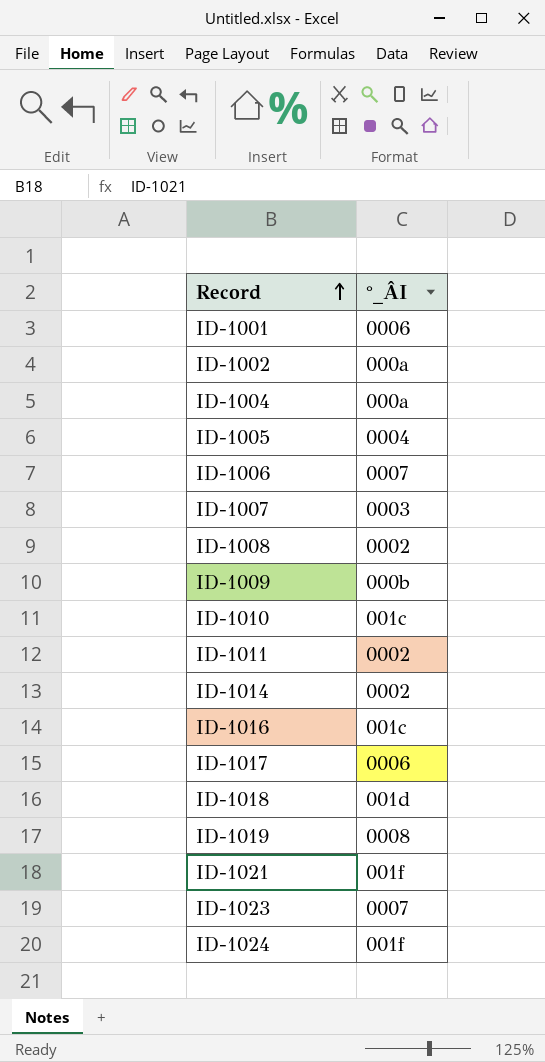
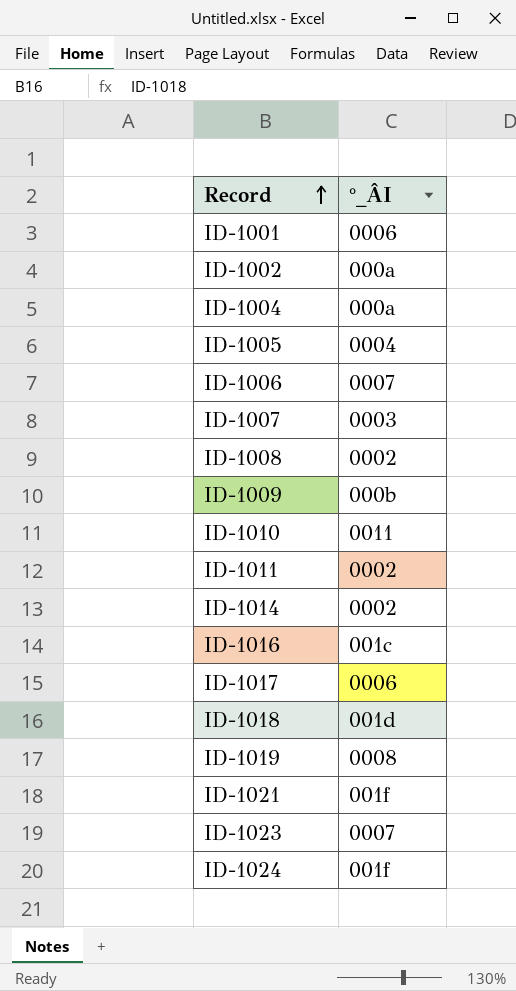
ID-1010 | °_ÂI: 001c -> 0011

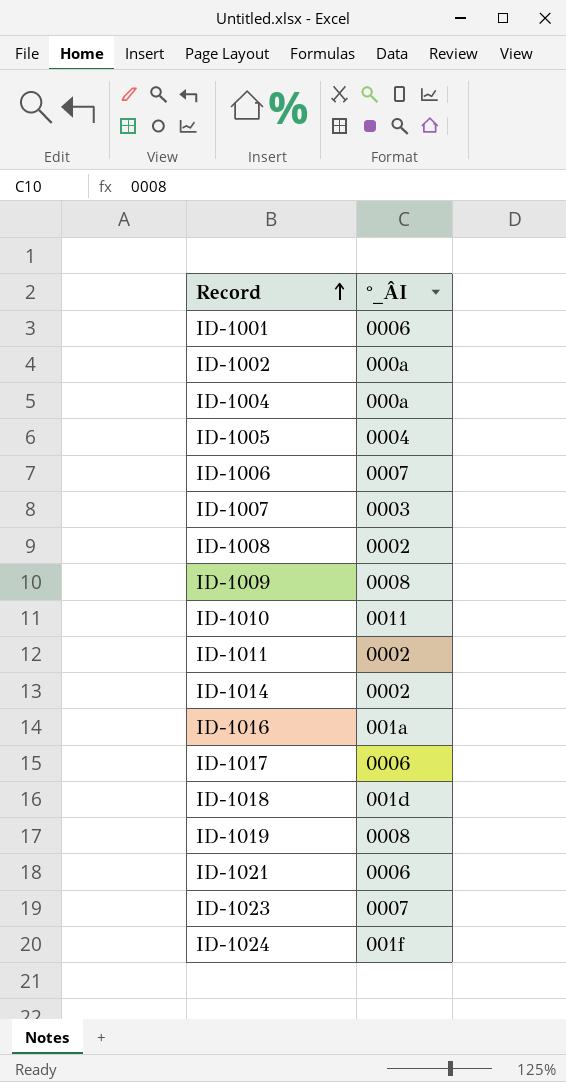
ID-1009 | °_ÂI: 000b -> 0008
ID-1016 | °_ÂI: 001c -> 001a
ID-1021 | °_ÂI: 001f -> 0006

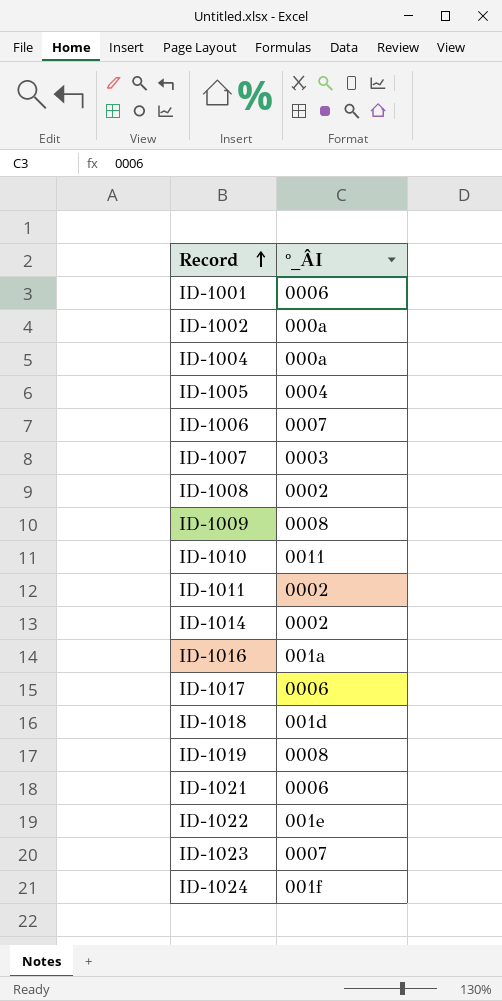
row ID-1022: none -> 001e

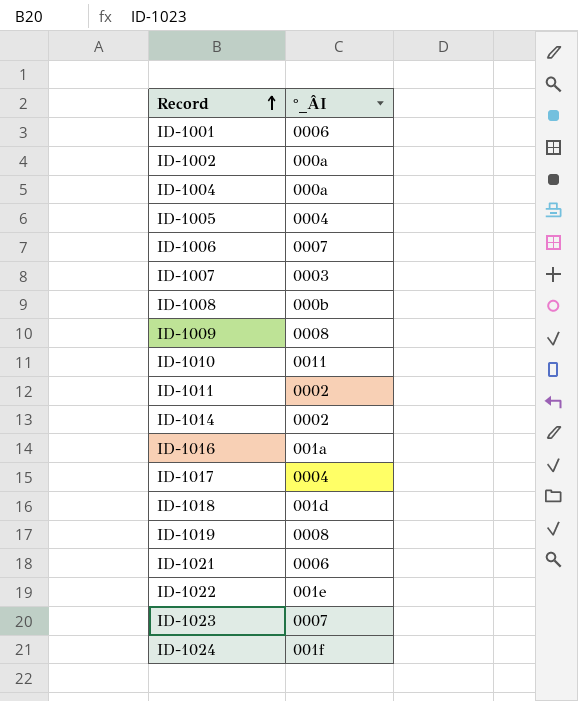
ID-1008 | °_ÂI: 0002 -> 000b
ID-1017 | °_ÂI: 0006 -> 0004

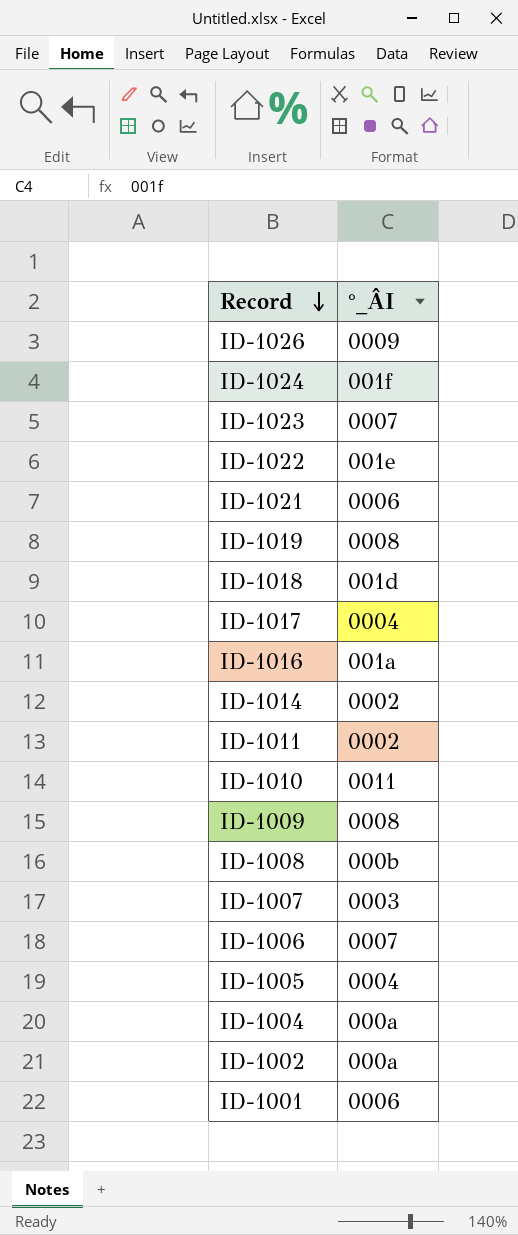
row order: Record ascending -> Record descending
row ID-1026: none -> 0009

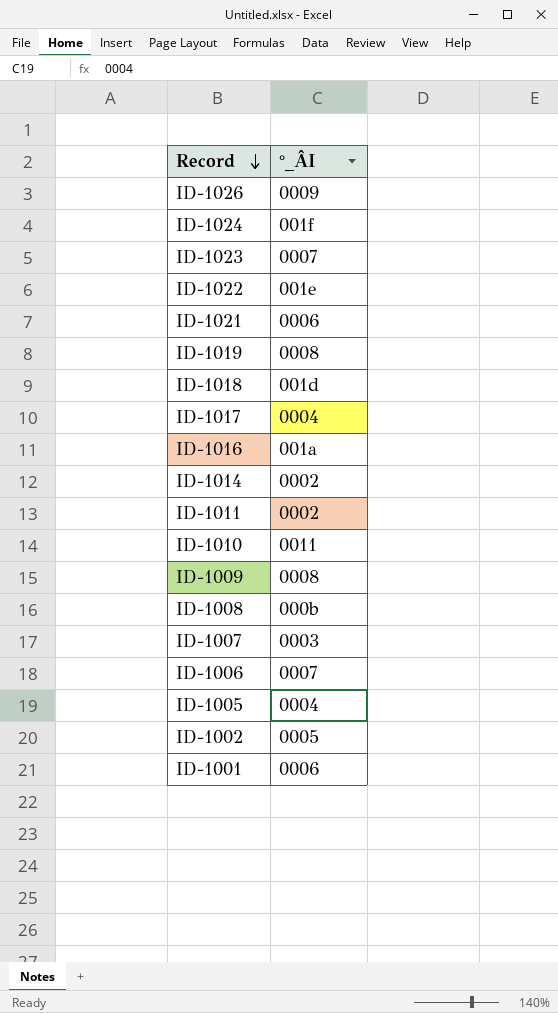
row ID-1004: 000a -> none
ID-1002 | °_ÂI: 000a -> 0005

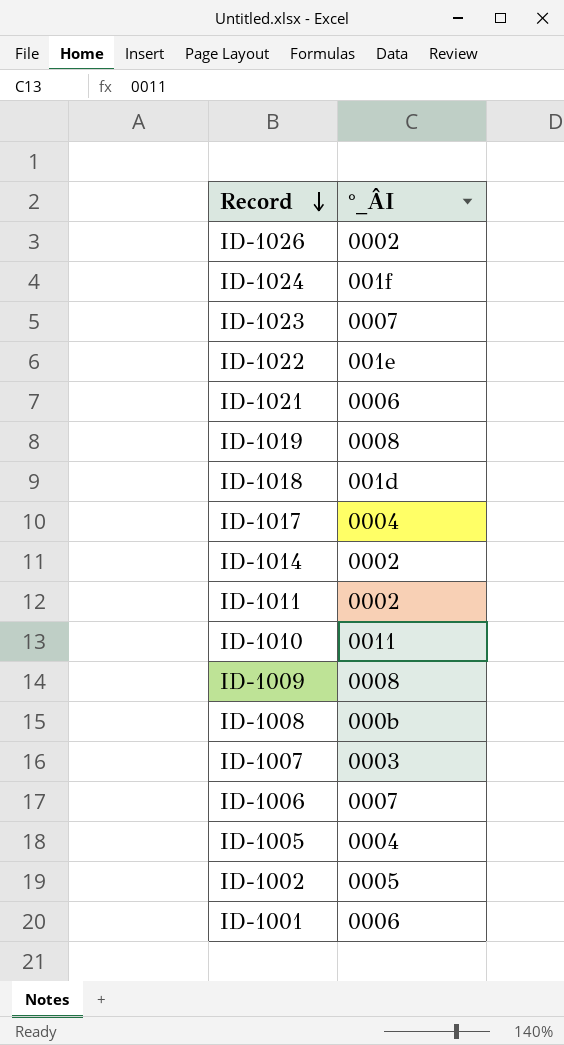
row ID-1016: 001a -> none
ID-1026 | °_ÂI: 0009 -> 0002

